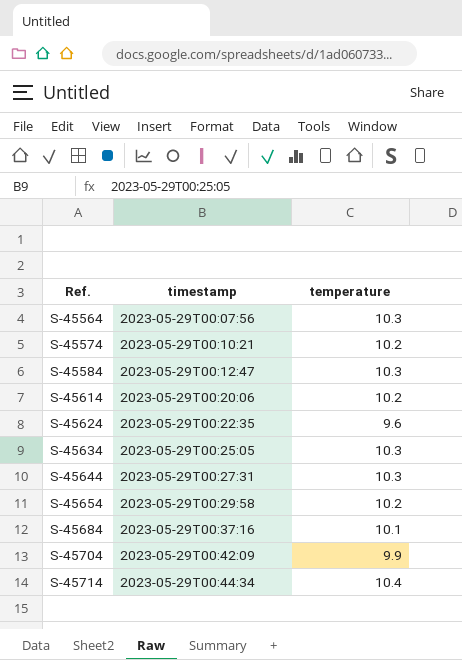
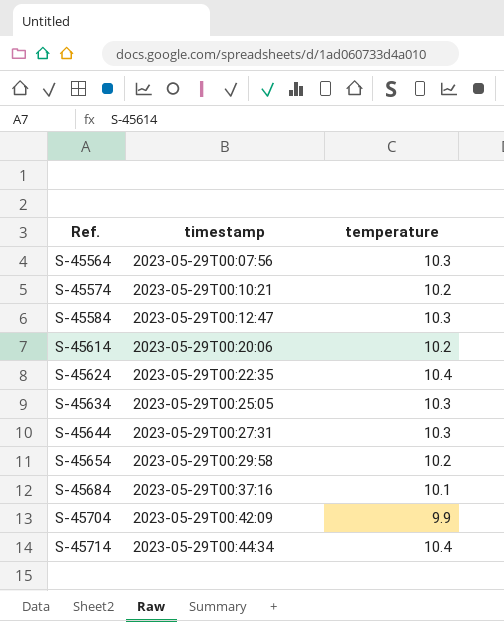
S-45624 | temperature: 9.6 -> 10.4

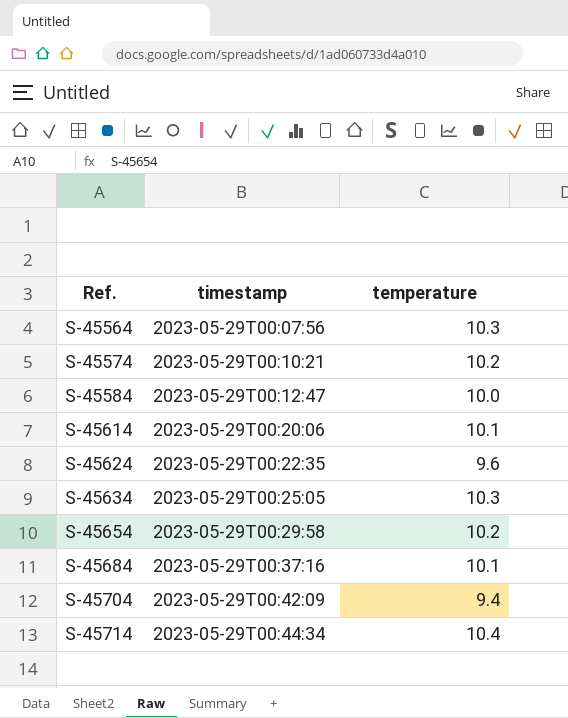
row S-45644: 2023-05-29T00:27:31 | 10.3 -> none
S-45584 | temperature: 10.3 -> 10.0
S-45614 | temperature: 10.2 -> 10.1
S-45624 | temperature: 10.4 -> 9.6
S-45704 | temperature: 9.9 -> 9.4

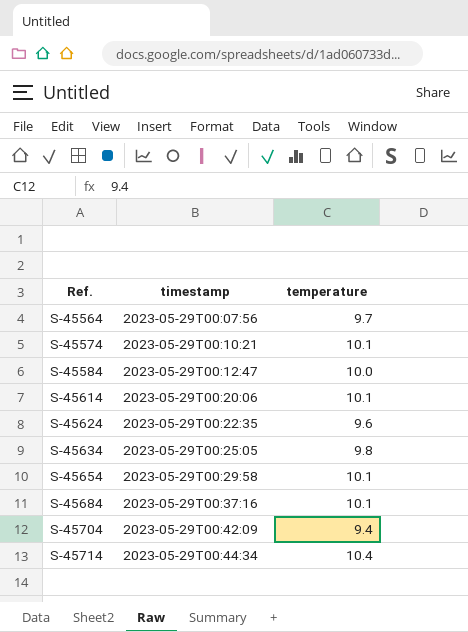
S-45564 | temperature: 10.3 -> 9.7
S-45574 | temperature: 10.2 -> 10.1
S-45634 | temperature: 10.3 -> 9.8
S-45654 | temperature: 10.2 -> 10.1

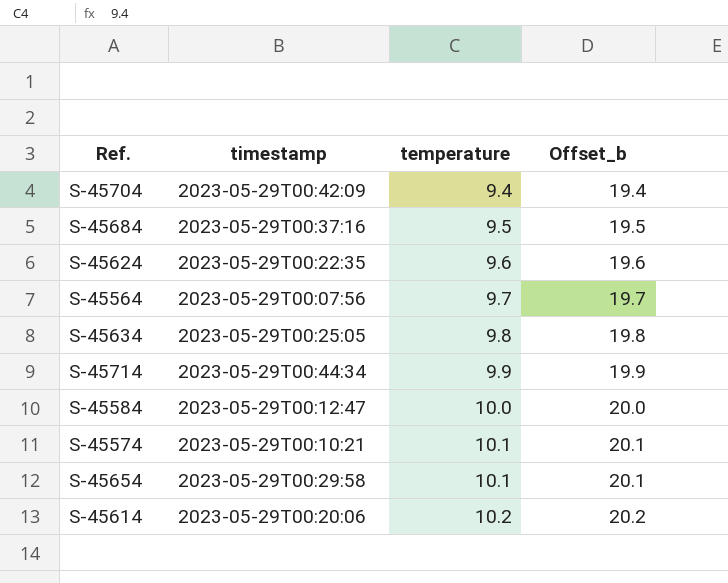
row order: Ref. ascending -> temperature ascending
column Offset_b | formula: none -> [temperature] + 10
S-45684 | temperature: 10.1 -> 9.5
S-45714 | temperature: 10.4 -> 9.9
S-45614 | temperature: 10.1 -> 10.2

